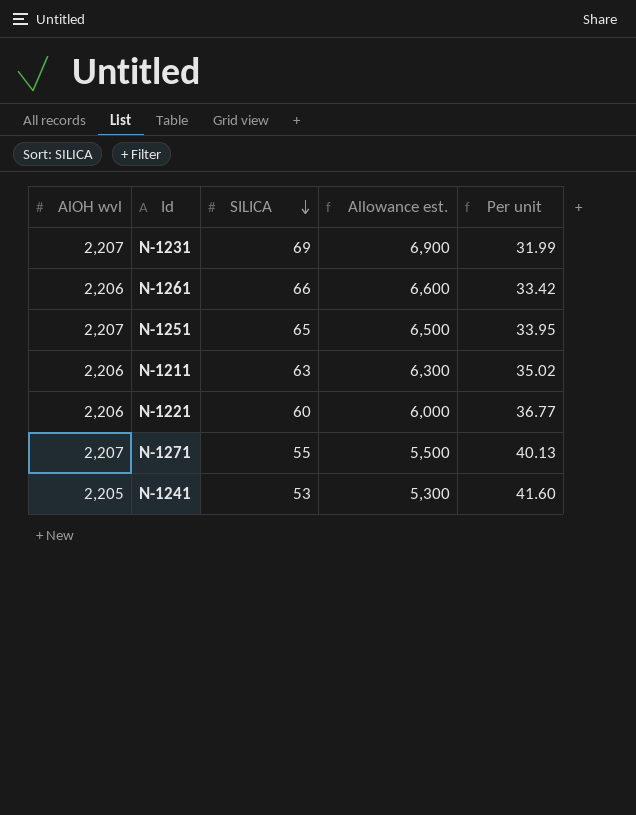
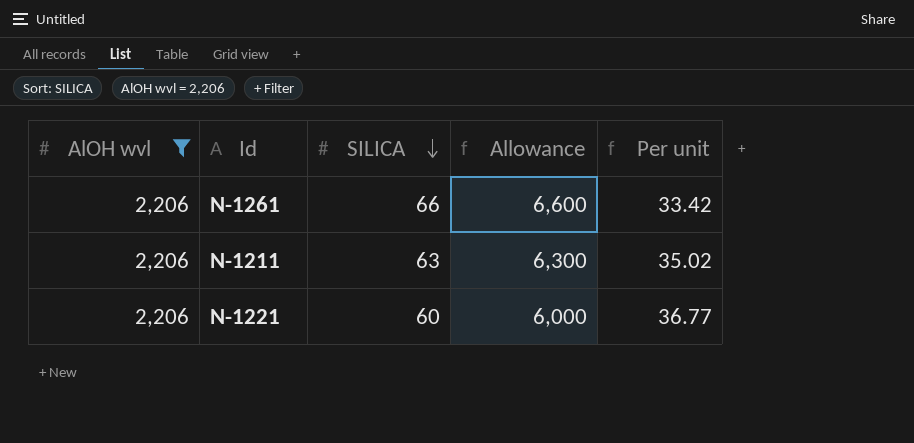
filter: none -> AlOH wvl = 2,206
column name: Allowance est. -> Allowance

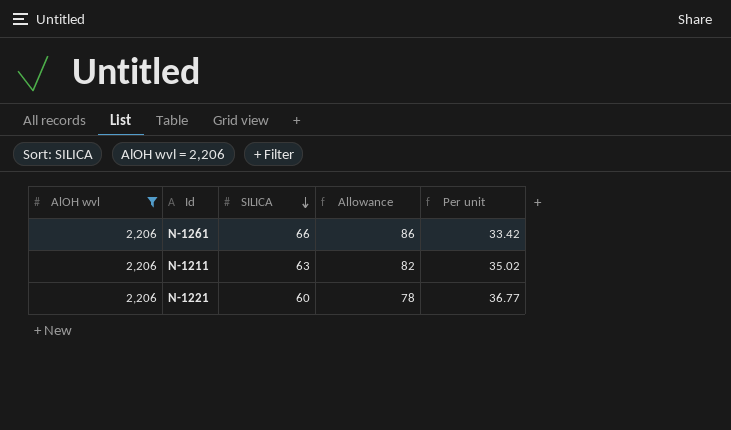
column Allowance | formula: [SILICA] * 100 -> [SILICA] * 1.3

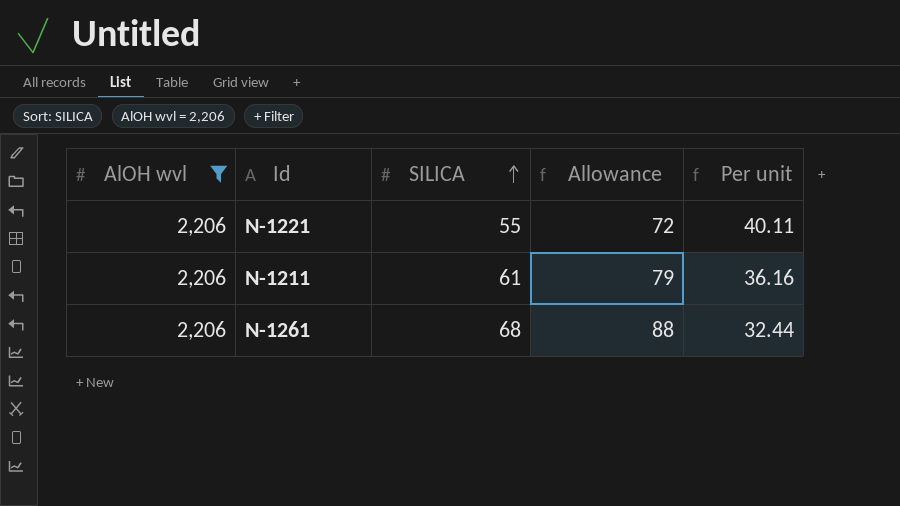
row order: SILICA descending -> SILICA ascending
N-1221 | SILICA: 60 -> 55
N-1221 | Allowance: 78 -> 72
N-1221 | Per unit: 36.77 -> 40.11
N-1211 | SILICA: 63 -> 61
N-1211 | Allowance: 82 -> 79
N-1211 | Per unit: 35.02 -> 36.16
N-1261 | SILICA: 66 -> 68
N-1261 | Allowance: 86 -> 88
N-1261 | Per unit: 33.42 -> 32.44

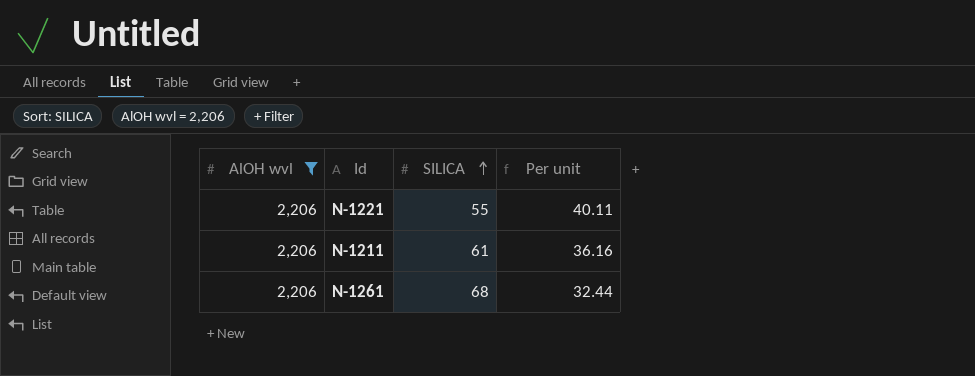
column Allowance | formula: [SILICA] * 1.3 -> none

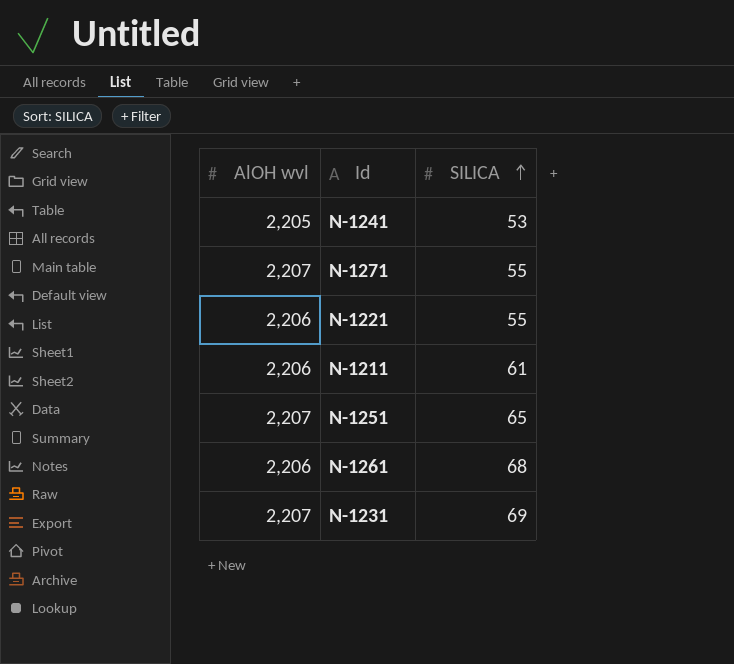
filter: AlOH wvl = 2,206 -> none
column Per unit | formula: [AlOH wvl] / [SILICA] -> none

